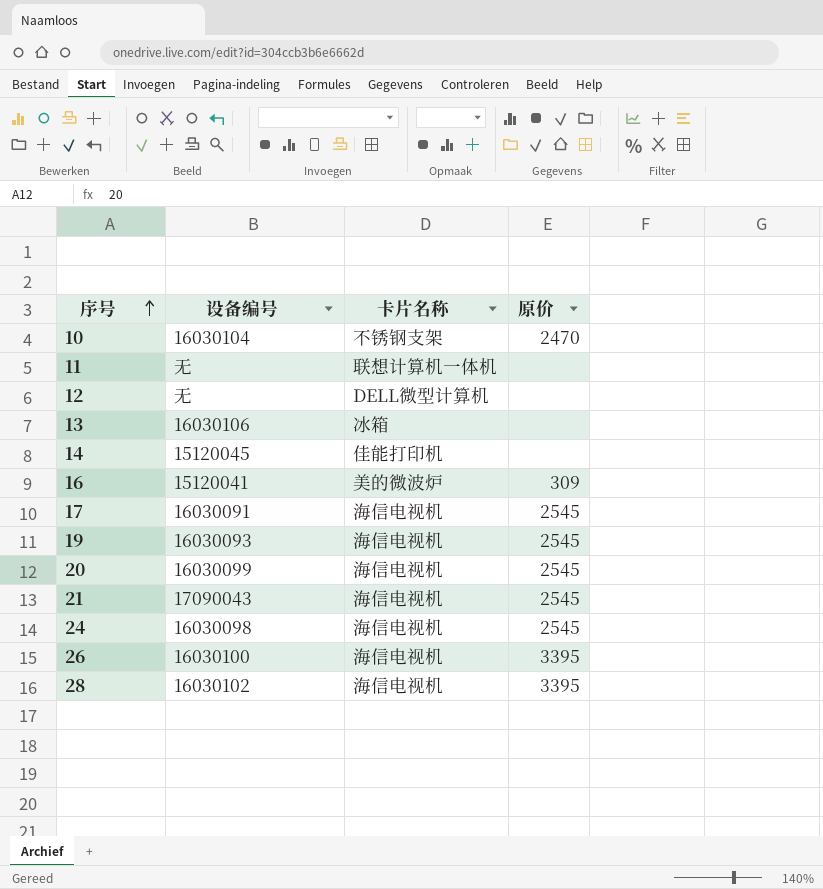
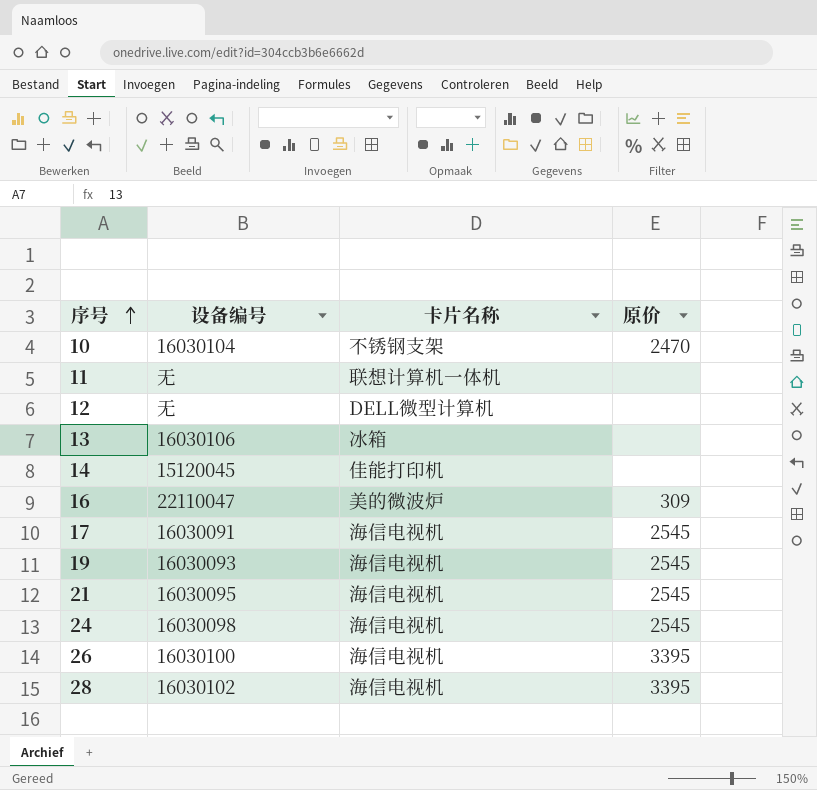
row 20: 16030099 | 海信电视机 | 2545 -> none
16 | 设备编号: 15120041 -> 22110047
21 | 设备编号: 17090043 -> 16030095

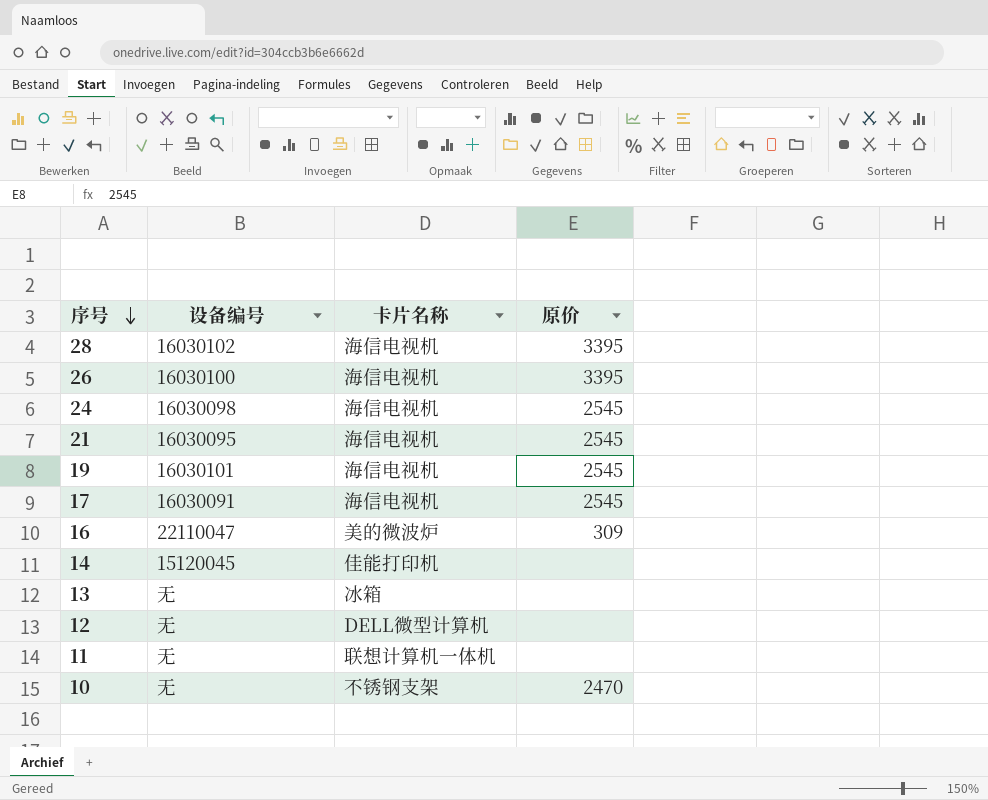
row order: 序号 ascending -> 序号 descending
19 | 设备编号: 16030093 -> 16030101
13 | 设备编号: 16030106 -> 无
10 | 设备编号: 16030104 -> 无

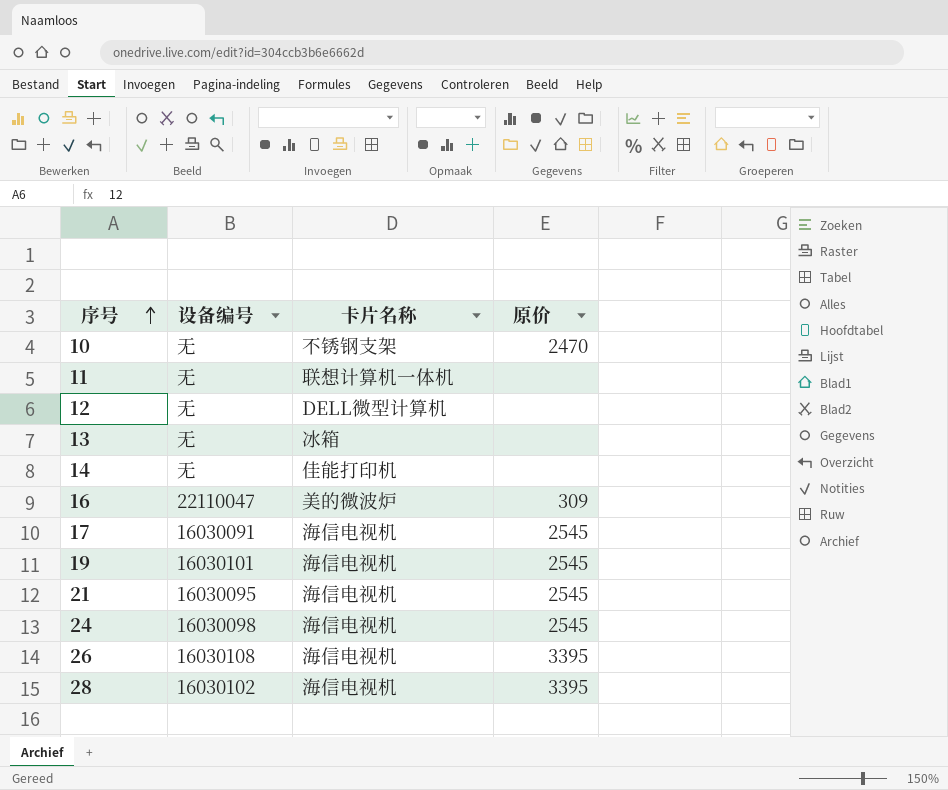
row order: 序号 descending -> 序号 ascending
14 | 设备编号: 15120045 -> 无
26 | 设备编号: 16030100 -> 16030108

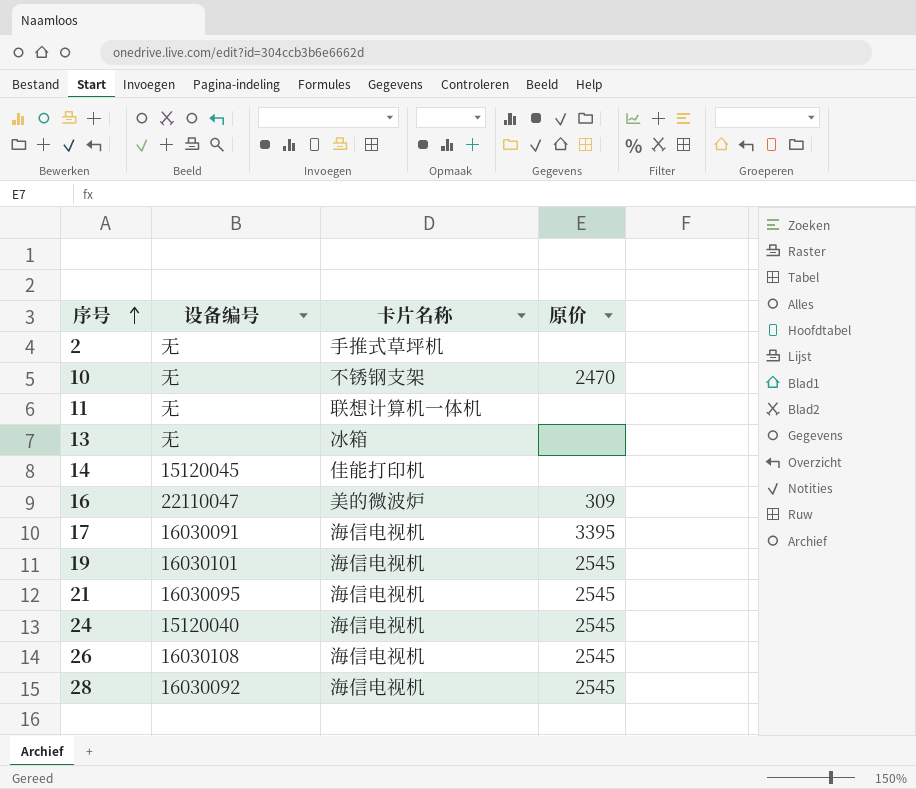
row 12: 无 | DELL微型计算机 | none -> none
row 2: none -> 无 | 手推式草坪机 | none
14 | 设备编号: 无 -> 15120045
17 | 原价: 2545 -> 3395
24 | 设备编号: 16030098 -> 15120040
26 | 原价: 3395 -> 2545
28 | 设备编号: 16030102 -> 16030092
28 | 原价: 3395 -> 2545

